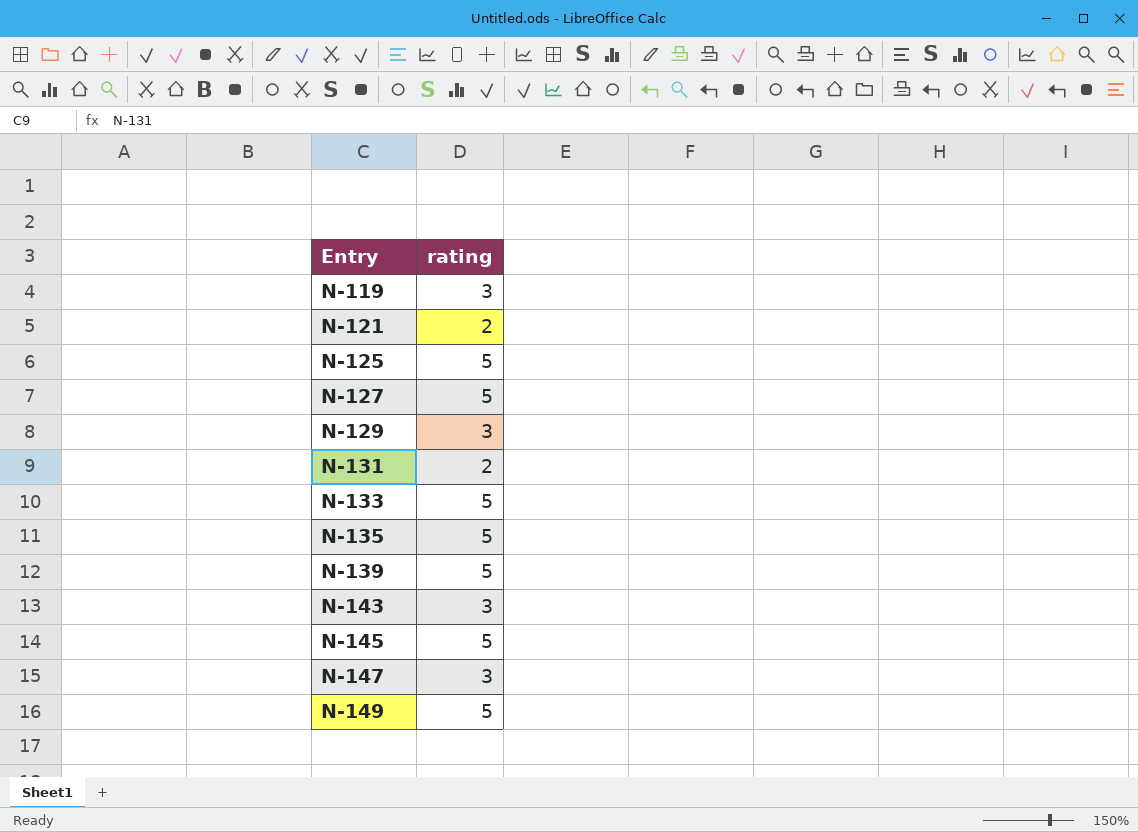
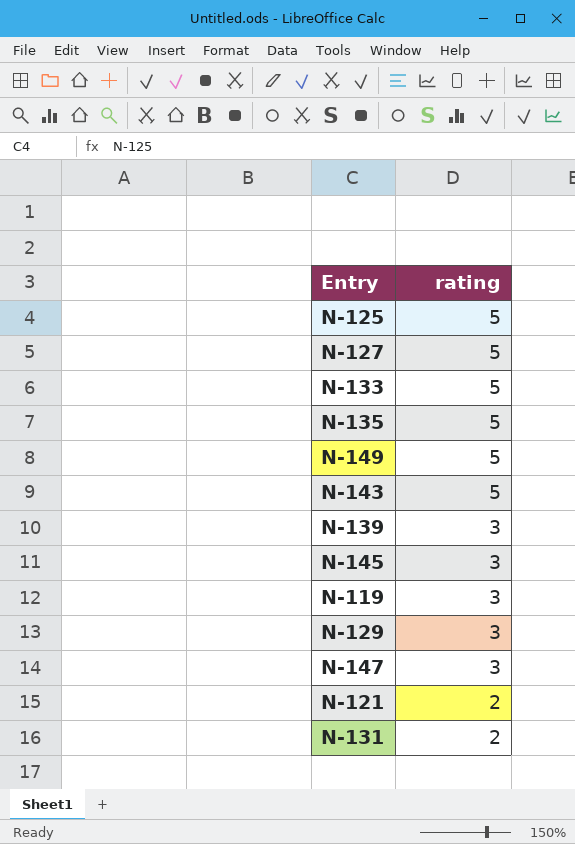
row order: Entry ascending -> rating descending
N-143 | rating: 3 -> 5
N-139 | rating: 5 -> 3
N-145 | rating: 5 -> 3

